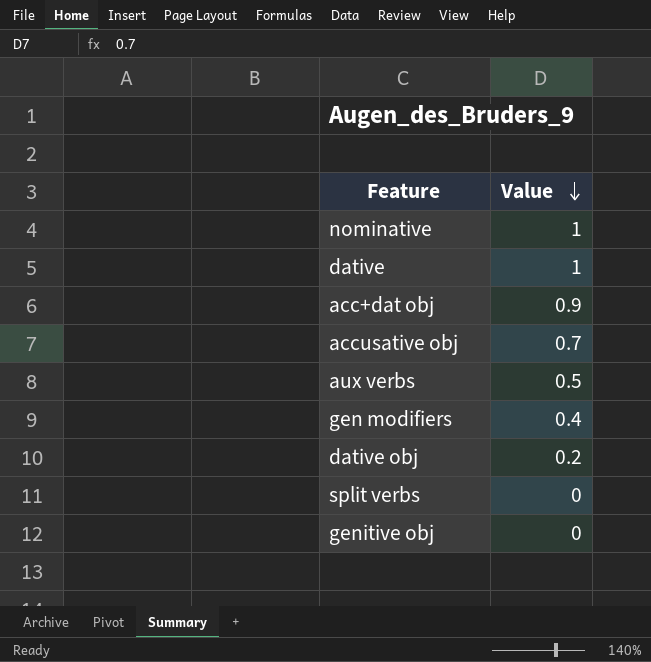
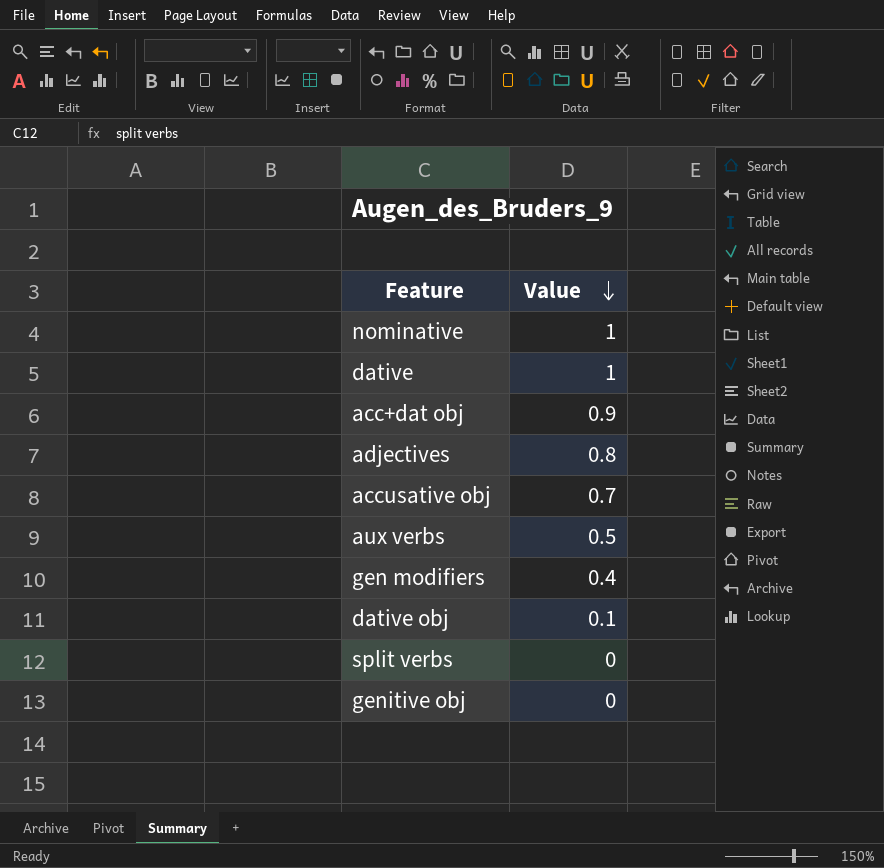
row adjectives: none -> 0.8
dative obj | Value: 0.2 -> 0.1

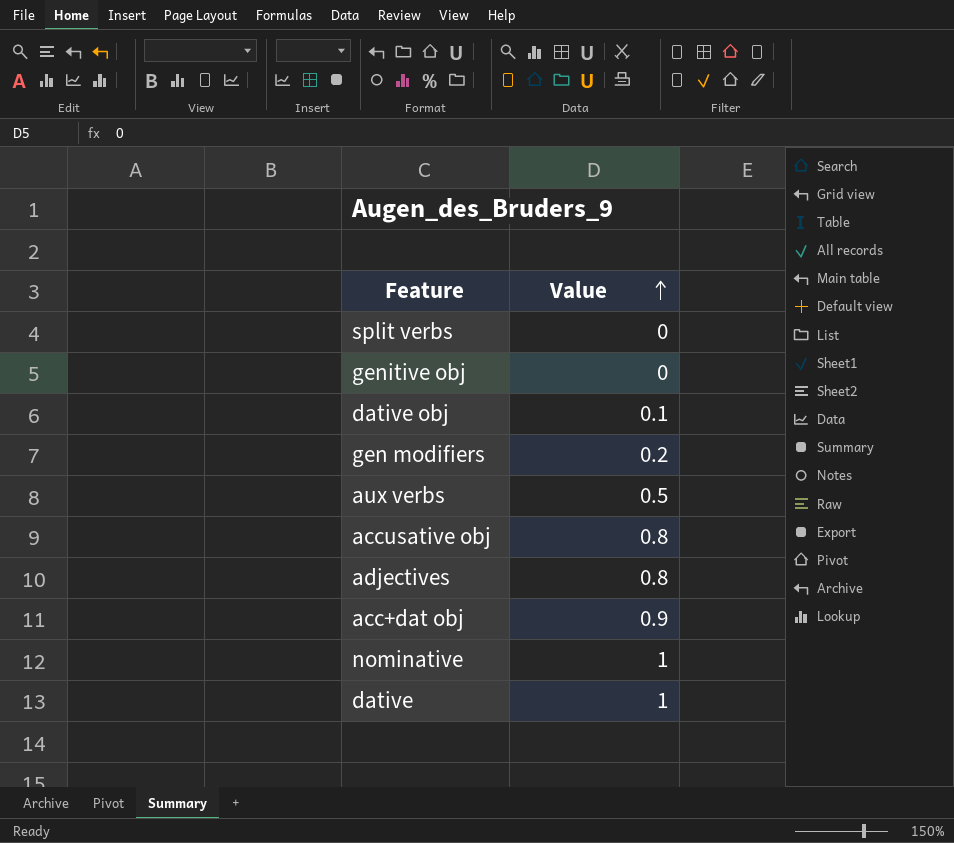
row order: Value descending -> Value ascending
gen modifiers | Value: 0.4 -> 0.2
accusative obj | Value: 0.7 -> 0.8

